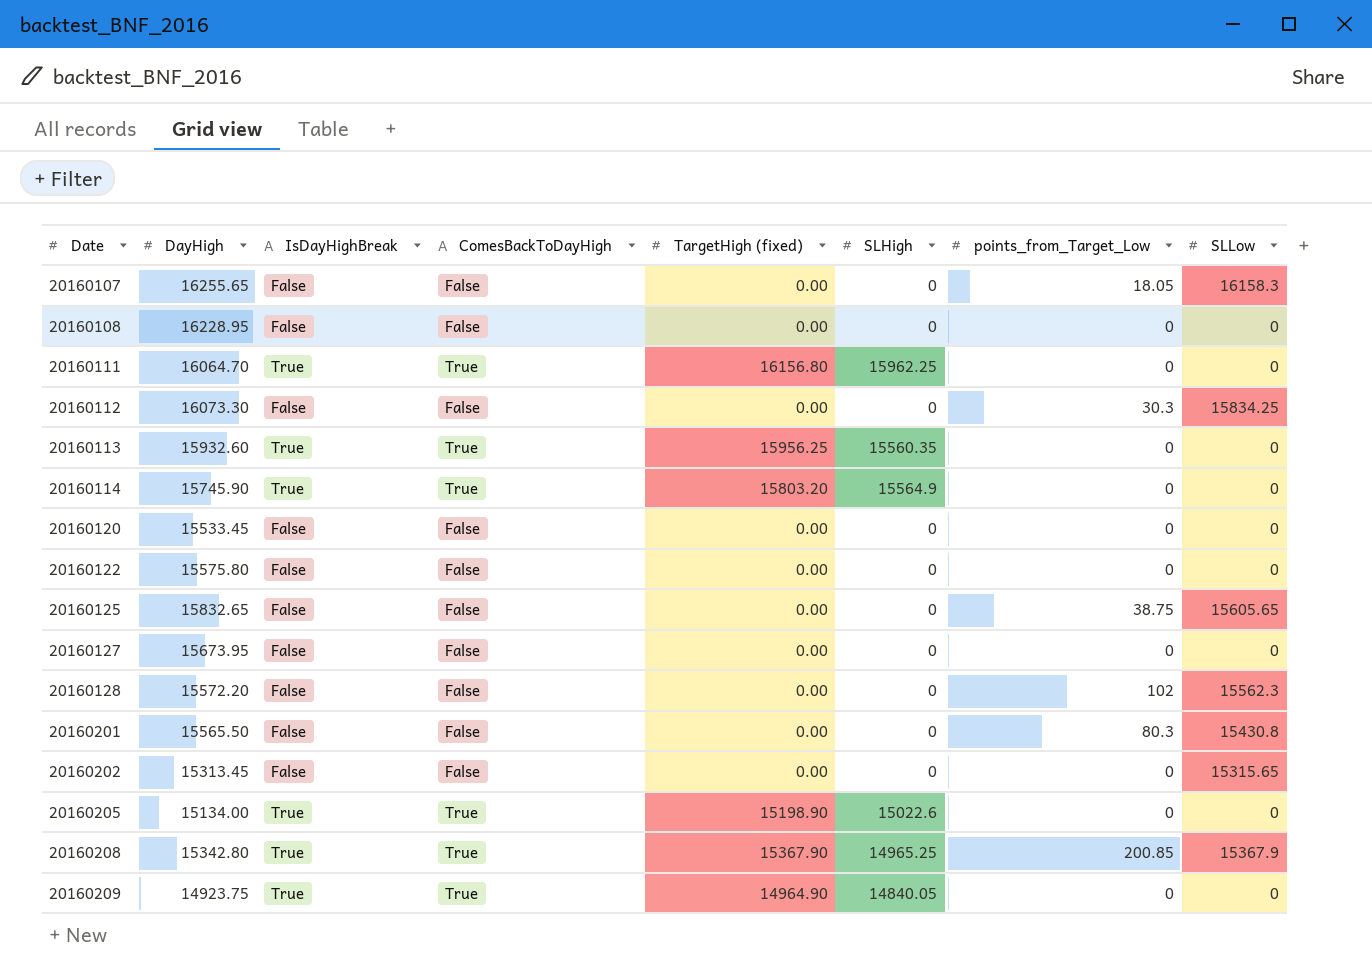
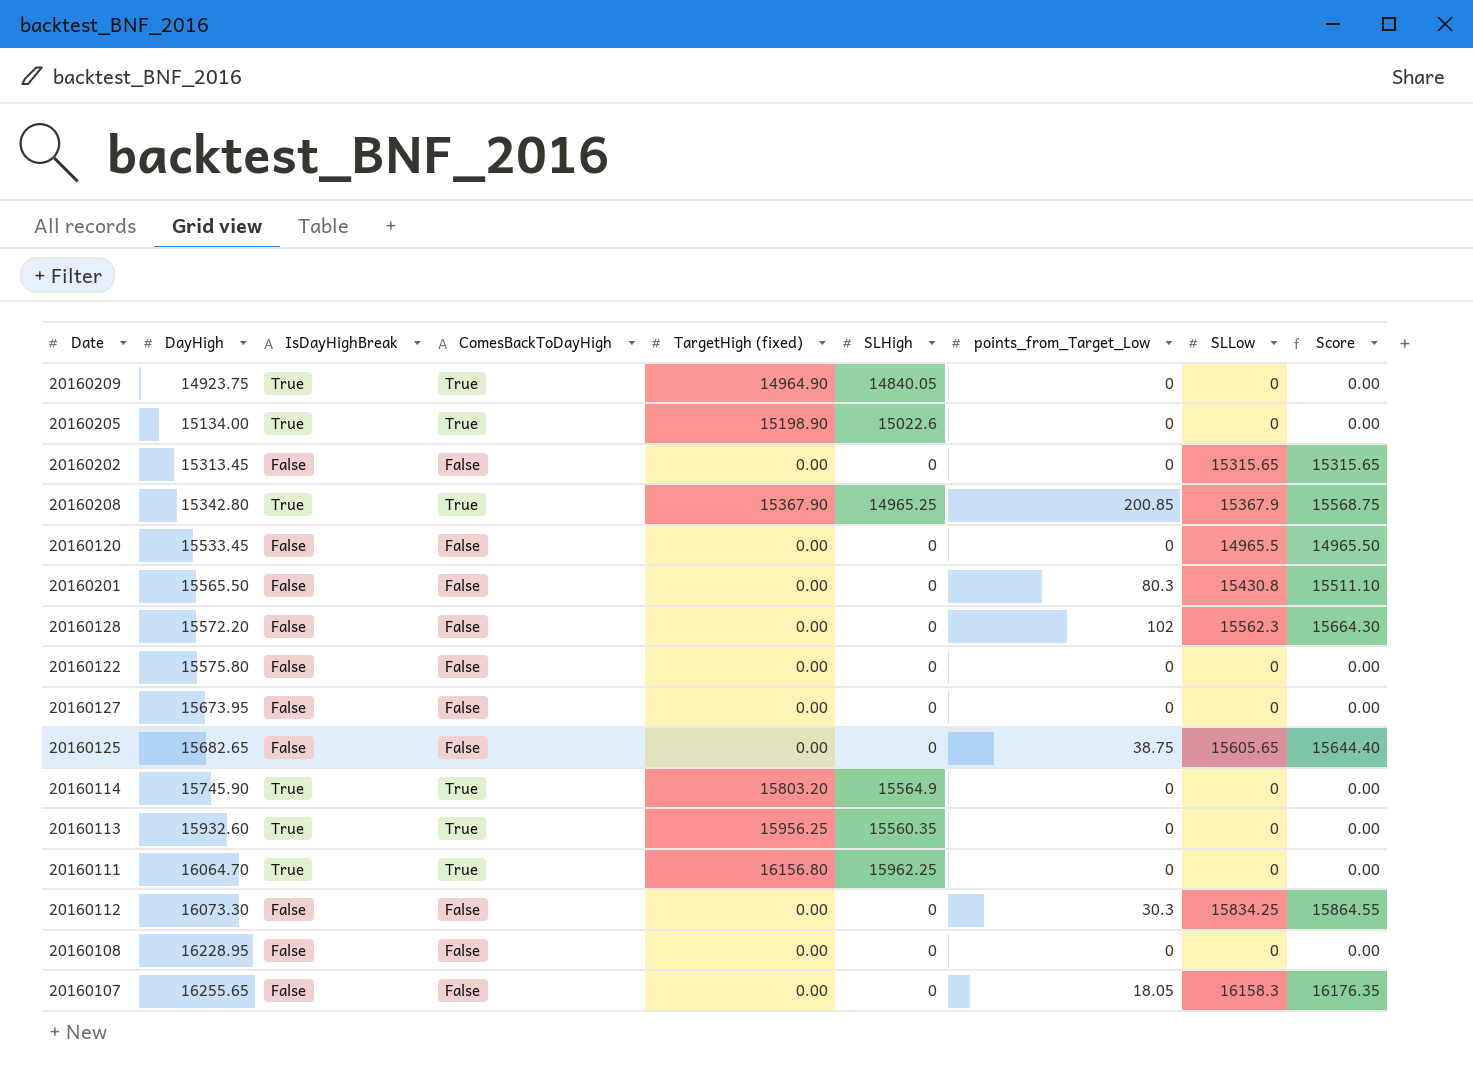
row order: Date ascending -> DayHigh ascending
column Score | formula: none -> [points_from_Target_Low] + [SLLow]
20160120 | SLLow: 0 -> 14965.5
20160125 | DayHigh: 15832.65 -> 15682.65

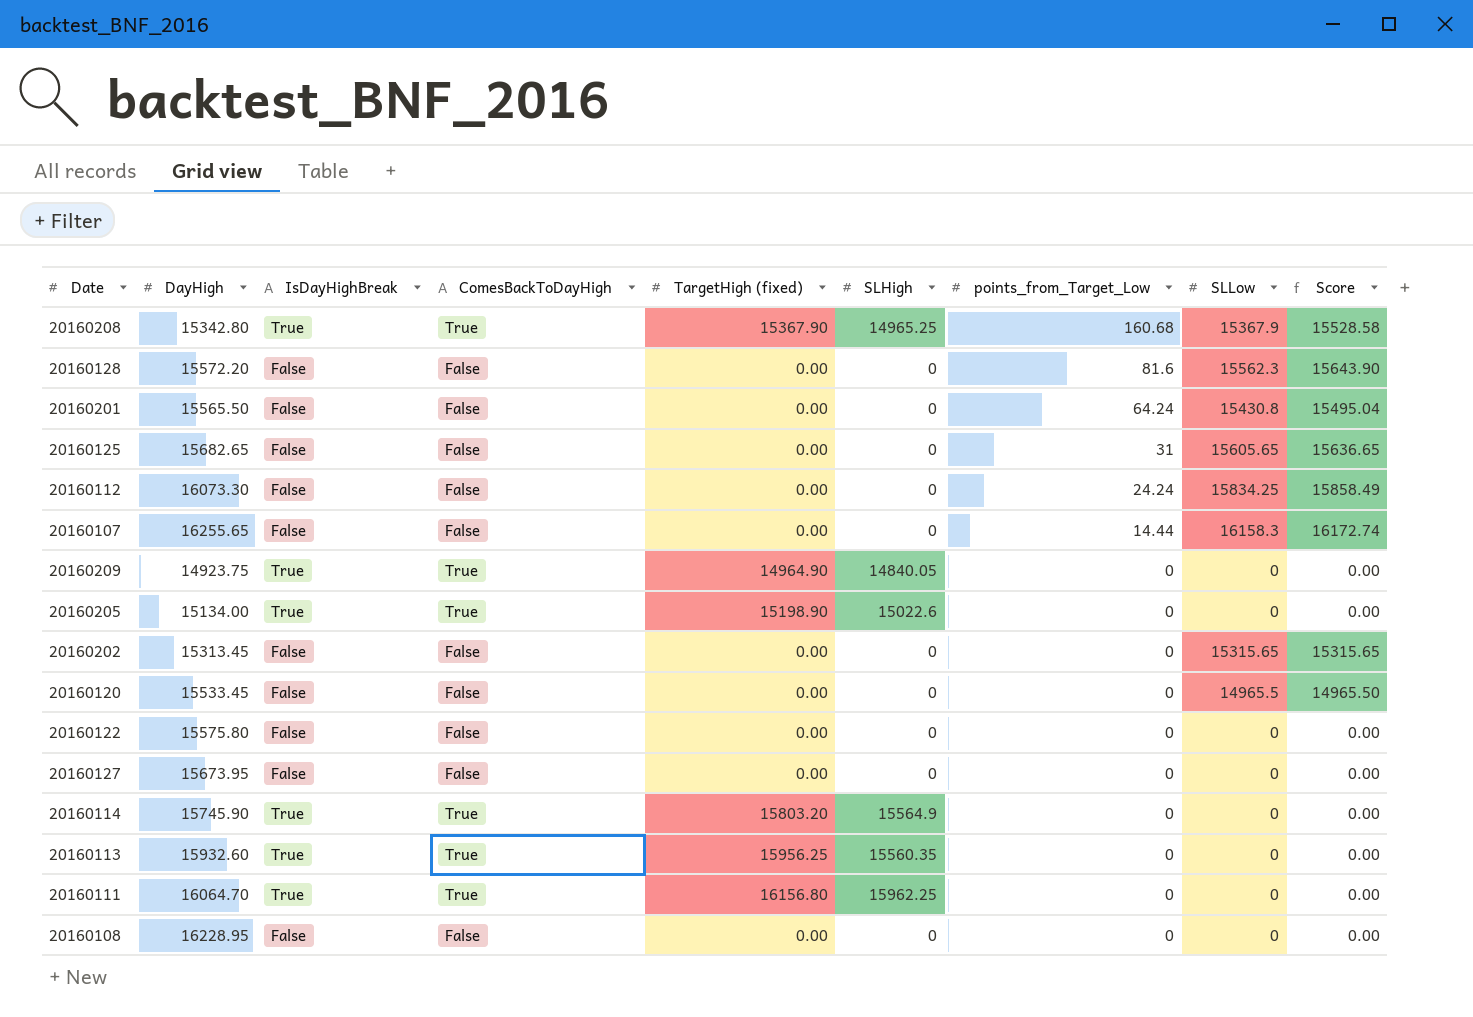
row order: DayHigh ascending -> points_from_Target_Low descending
20160208 | points_from_Target_Low: 200.85 -> 160.68
20160208 | Score: 15568.75 -> 15528.58
20160128 | points_from_Target_Low: 102 -> 81.6
20160128 | Score: 15664.30 -> 15643.90
20160201 | points_from_Target_Low: 80.3 -> 64.24
20160201 | Score: 15511.10 -> 15495.04
20160125 | points_from_Target_Low: 38.75 -> 31
20160125 | Score: 15644.40 -> 15636.65
20160112 | points_from_Target_Low: 30.3 -> 24.24
20160112 | Score: 15864.55 -> 15858.49
20160107 | points_from_Target_Low: 18.05 -> 14.44
20160107 | Score: 16176.35 -> 16172.74

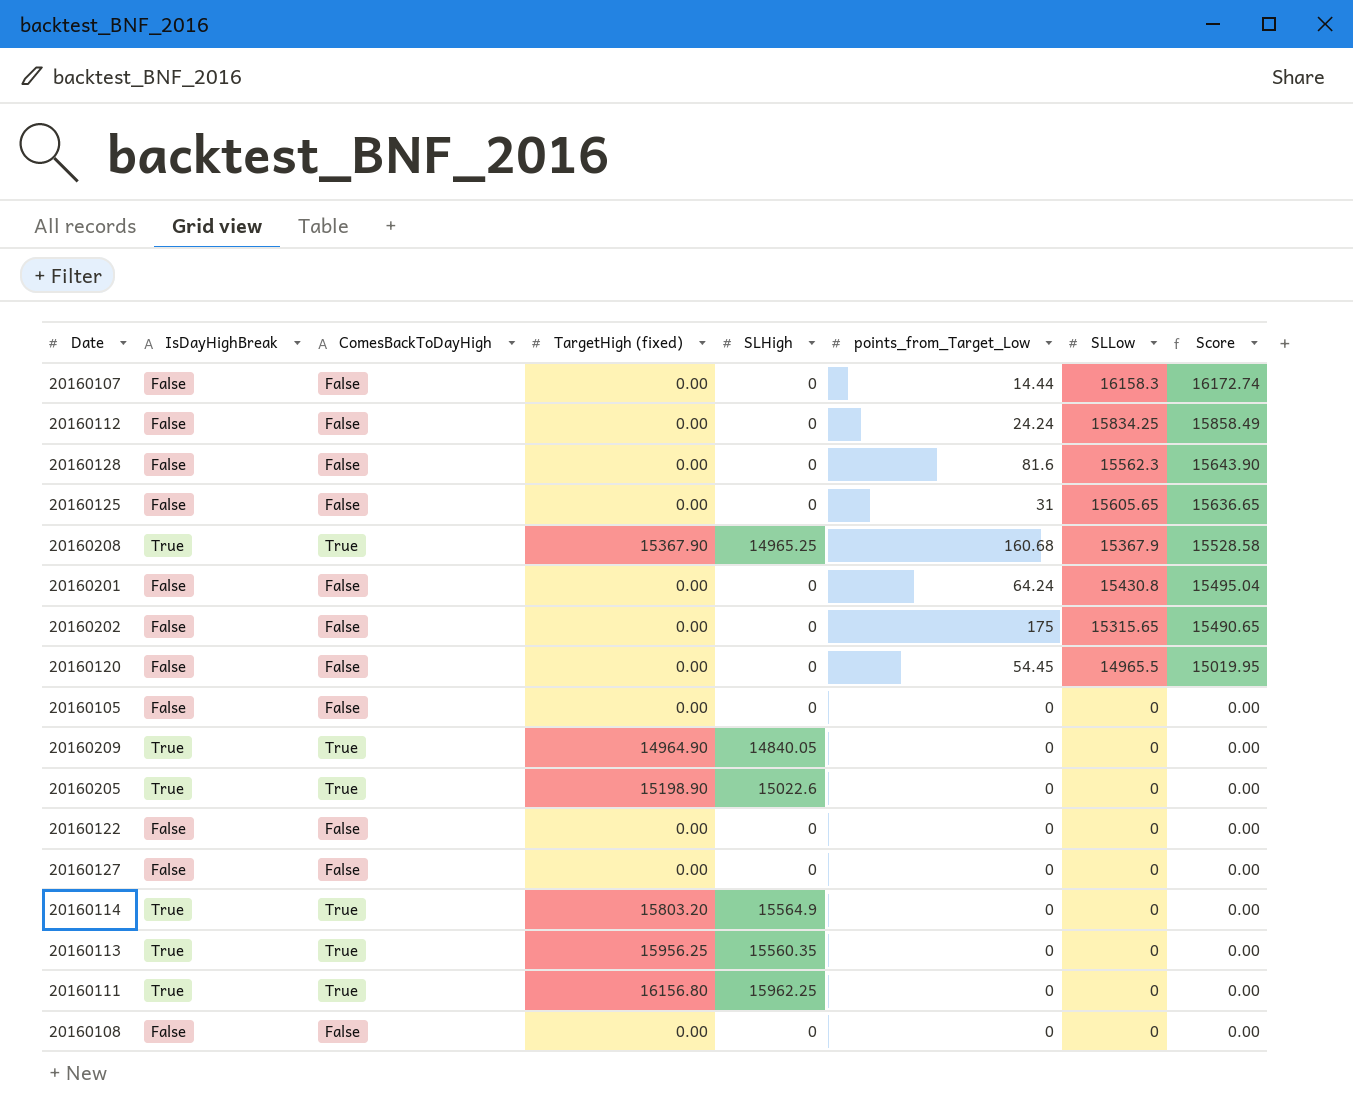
row order: points_from_Target_Low descending -> Score descending
column DayHigh | position: 2 -> none
20160202 | points_from_Target_Low: 0 -> 175
20160202 | Score: 15315.65 -> 15490.65
20160120 | points_from_Target_Low: 0 -> 54.45
20160120 | Score: 14965.50 -> 15019.95
row 20160105: none -> False | False | 0.00 | 0 | 0 | 0 | 0.00

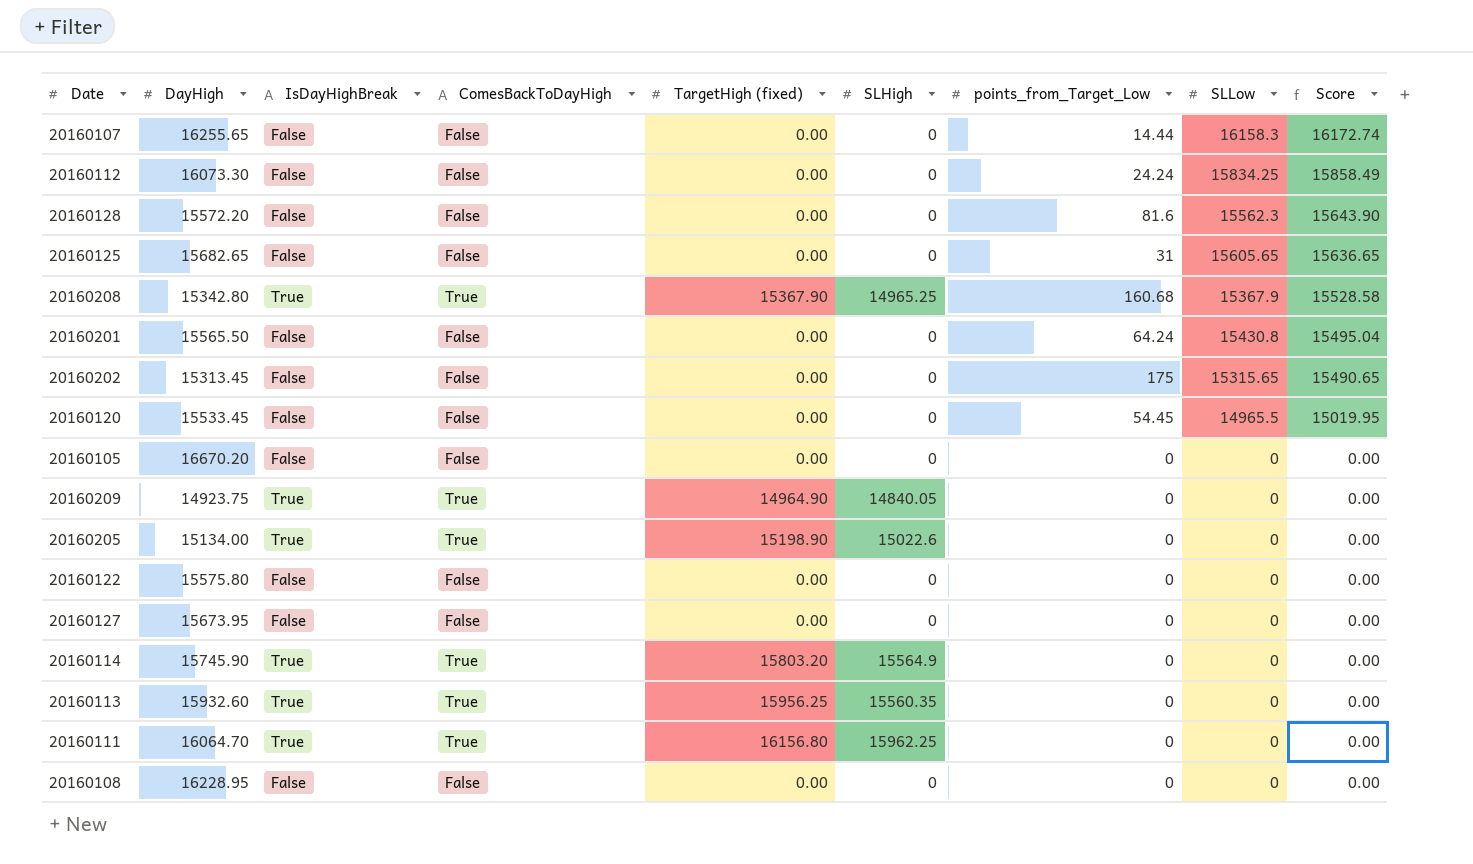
column DayHigh | position: none -> 2

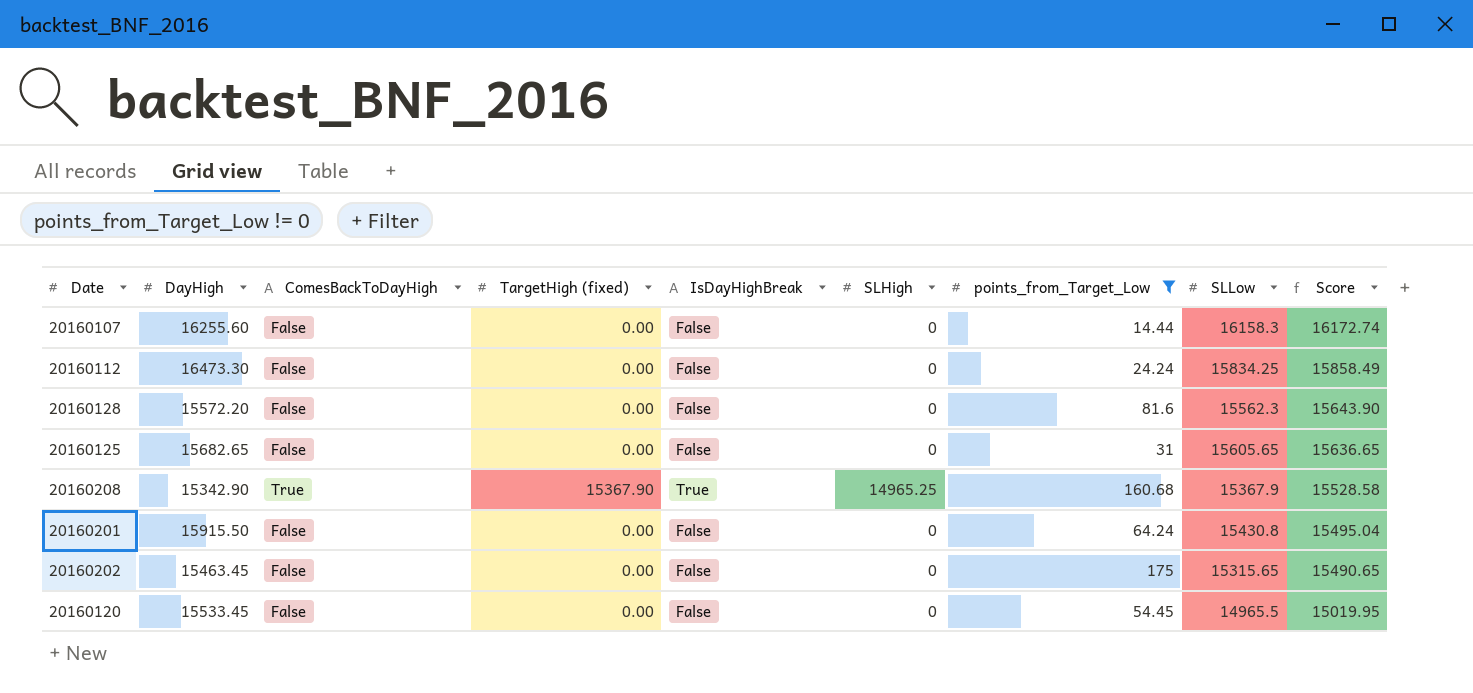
filter: none -> points_from_Target_Low != 0
column IsDayHighBreak | position: 3 -> 5
20160107 | DayHigh: 16255.65 -> 16255.60
20160112 | DayHigh: 16073.30 -> 16473.30
20160208 | DayHigh: 15342.80 -> 15342.90
20160201 | DayHigh: 15565.50 -> 15915.50
20160202 | DayHigh: 15313.45 -> 15463.45

